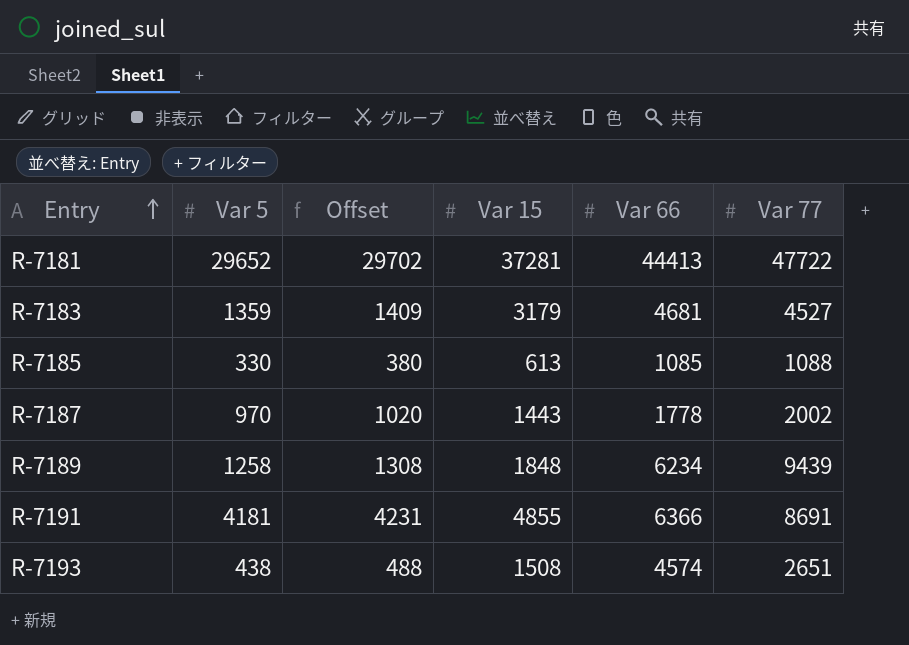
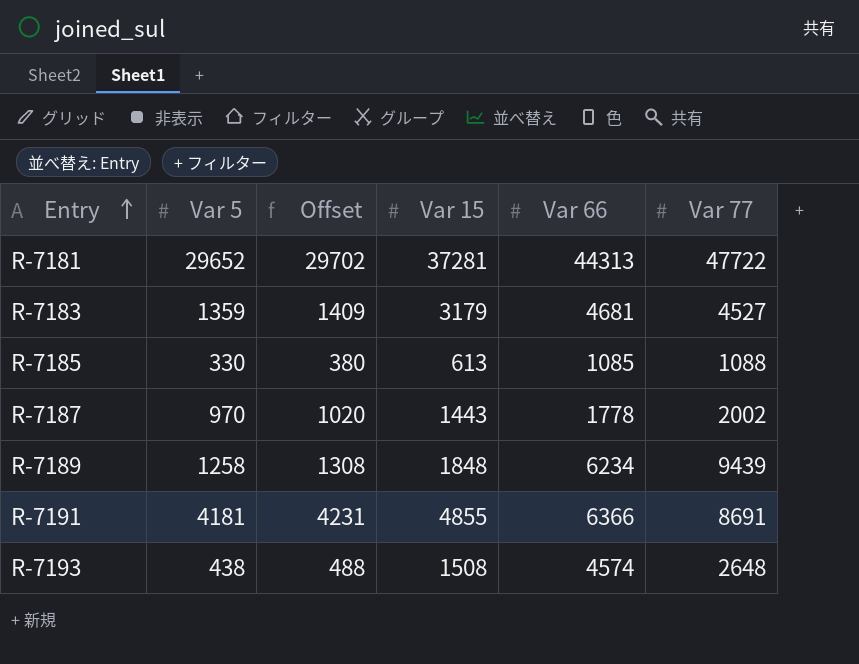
R-7181 | Var 66: 44413 -> 44313
R-7193 | Var 77: 2651 -> 2648

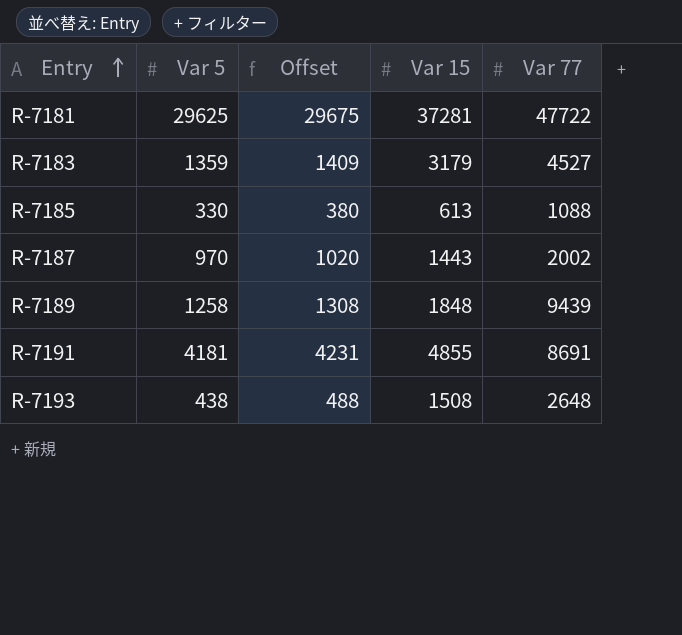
column Var 66 | position: 5 -> none
R-7181 | Var 5: 29652 -> 29625
R-7181 | Offset: 29702 -> 29675

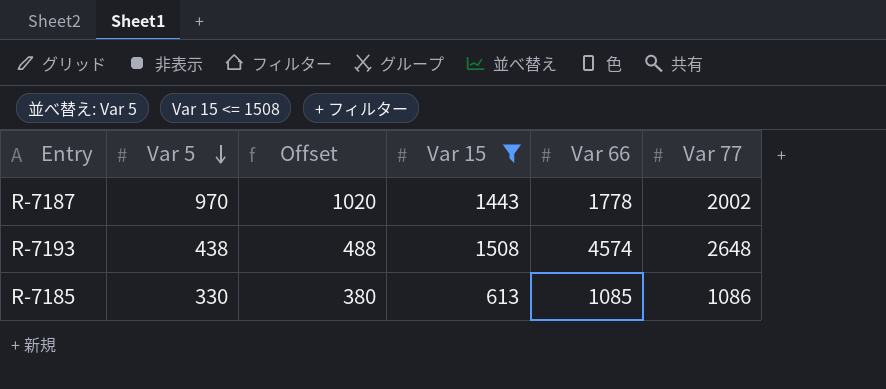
filter: none -> Var 15 <= 1508
row order: Entry ascending -> Var 5 descending
column Var 66 | position: none -> 5
R-7185 | Var 77: 1088 -> 1086

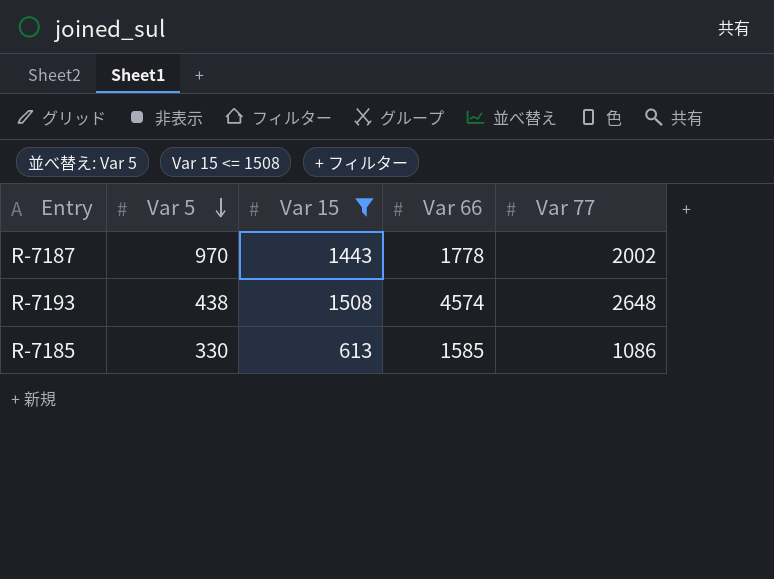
column Offset | formula: [Var 5] + 50 -> none
R-7185 | Var 66: 1085 -> 1585

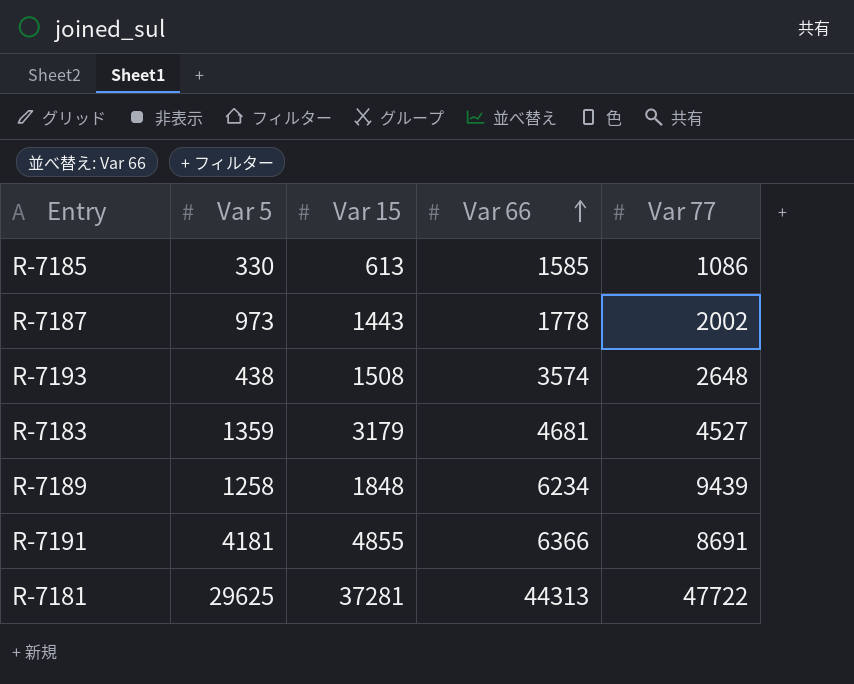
filter: Var 15 <= 1508 -> none
row order: Var 5 descending -> Var 66 ascending
R-7187 | Var 5: 970 -> 973
R-7193 | Var 66: 4574 -> 3574

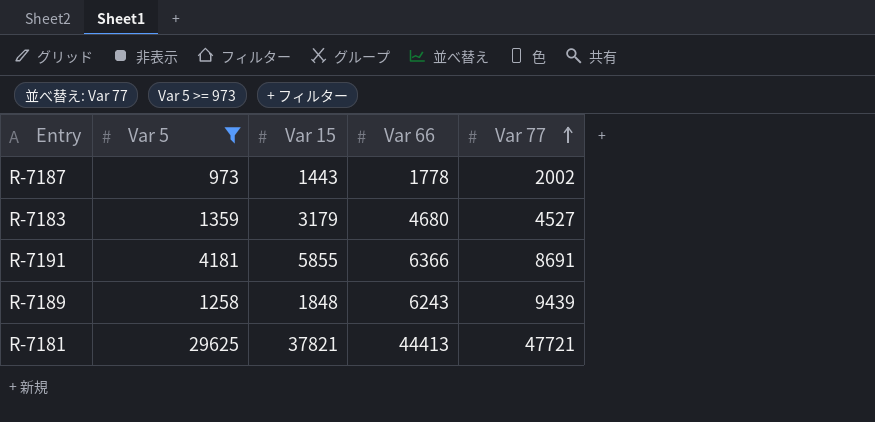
filter: none -> Var 5 >= 973
row order: Var 66 ascending -> Var 77 ascending
R-7183 | Var 66: 4681 -> 4680
R-7191 | Var 15: 4855 -> 5855
R-7189 | Var 66: 6234 -> 6243
R-7181 | Var 15: 37281 -> 37821
R-7181 | Var 66: 44313 -> 44413
R-7181 | Var 77: 47722 -> 47721

